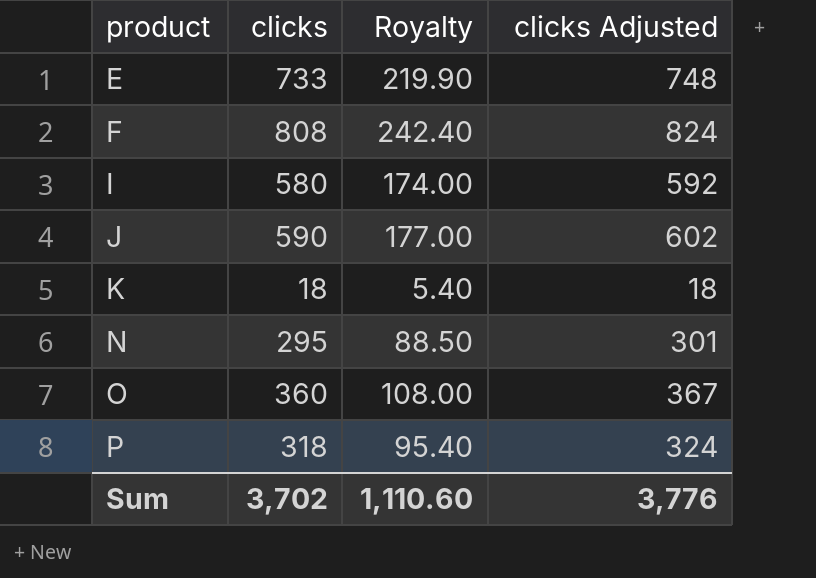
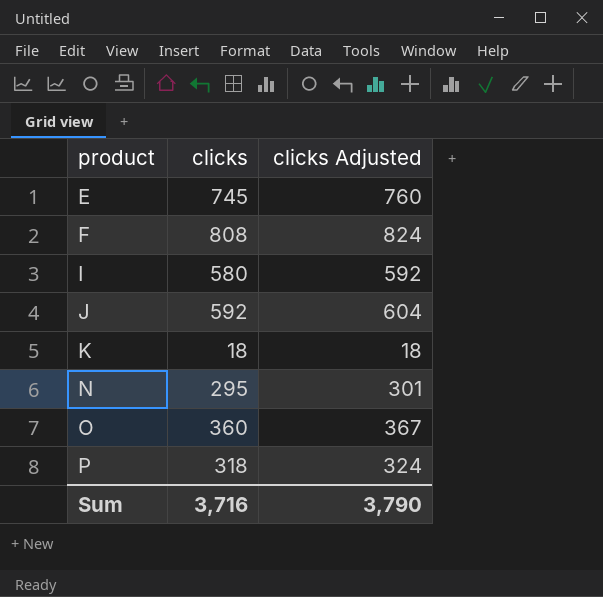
column Royalty | formula: [clicks] * 0.3 -> none
E | clicks: 733 -> 745
E | clicks Adjusted: 748 -> 760
J | clicks: 590 -> 592
J | clicks Adjusted: 602 -> 604
Sum | clicks: 3,702 -> 3,716
Sum | clicks Adjusted: 3,776 -> 3,790

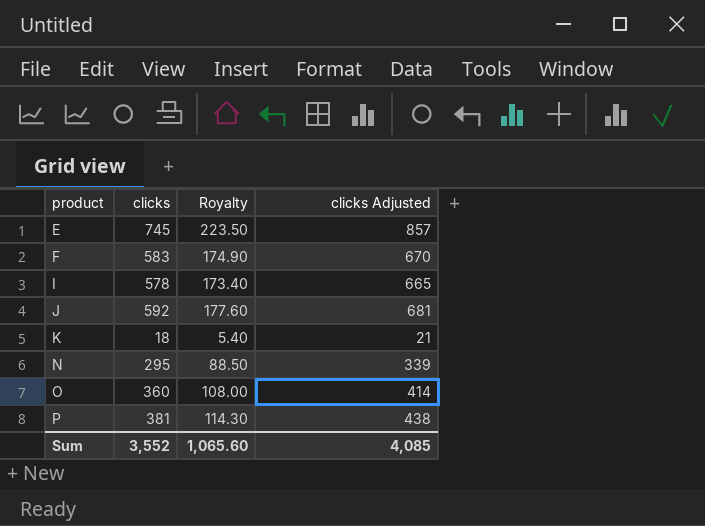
column Royalty | formula: none -> [clicks] * 0.3
column clicks Adjusted | formula: [clicks] * 1.02 -> [clicks] * 1.15
F | clicks: 808 -> 583
I | clicks: 580 -> 578
P | clicks: 318 -> 381
Sum | clicks: 3,716 -> 3,552
Sum | clicks Adjusted: 3,790 -> 4,085

